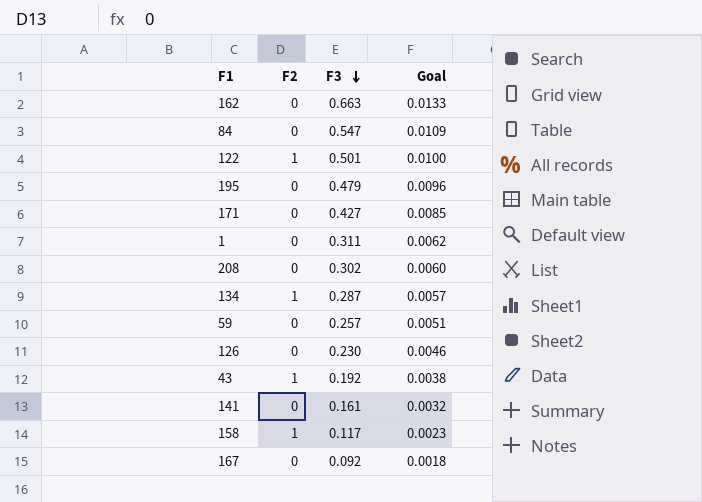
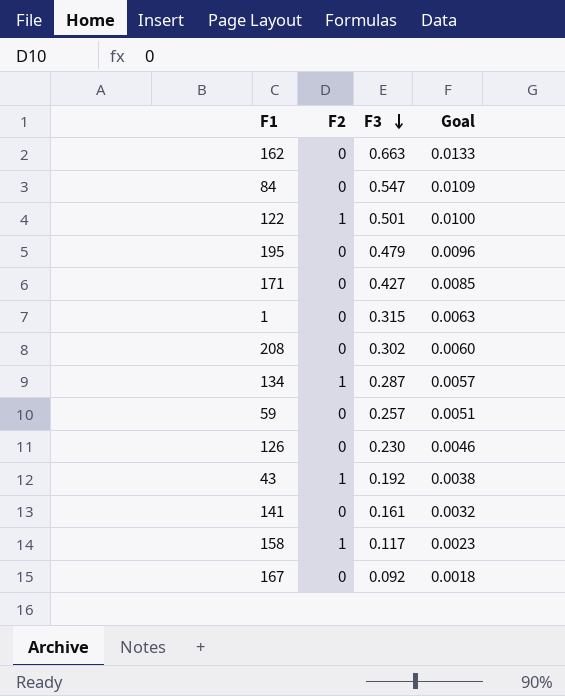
1 | F3: 0.311 -> 0.315
1 | Goal: 0.0062 -> 0.0063

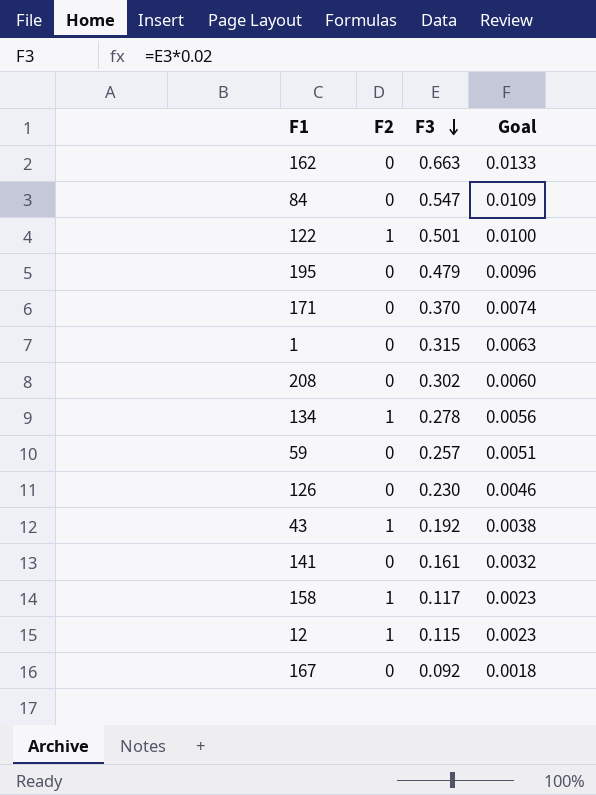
171 | F3: 0.427 -> 0.370
171 | Goal: 0.0085 -> 0.0074
134 | F3: 0.287 -> 0.278
134 | Goal: 0.0057 -> 0.0056
row 12: none -> 1 | 0.115 | 0.0023

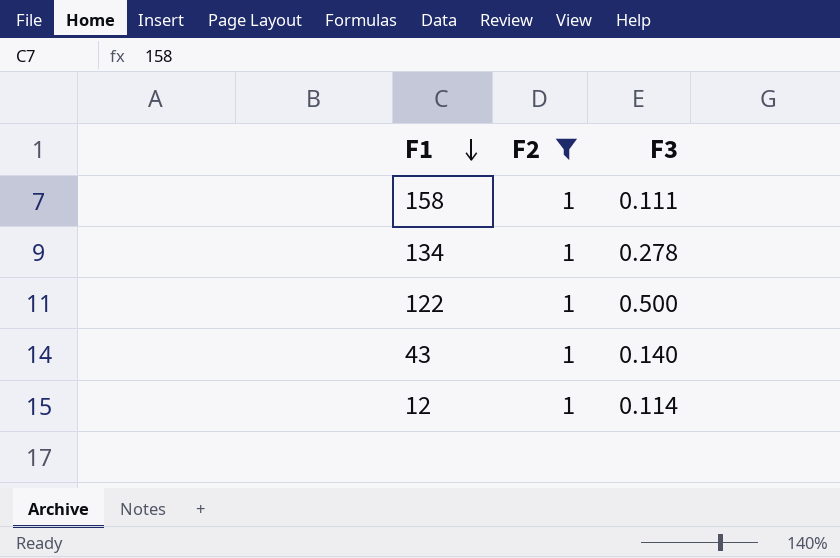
filter: none -> F2 = 1
row order: F3 descending -> F1 descending
column Goal | formula: [F3] * 0.02 -> none
158 | F3: 0.117 -> 0.111
122 | F3: 0.501 -> 0.500
43 | F3: 0.192 -> 0.140
12 | F3: 0.115 -> 0.114

